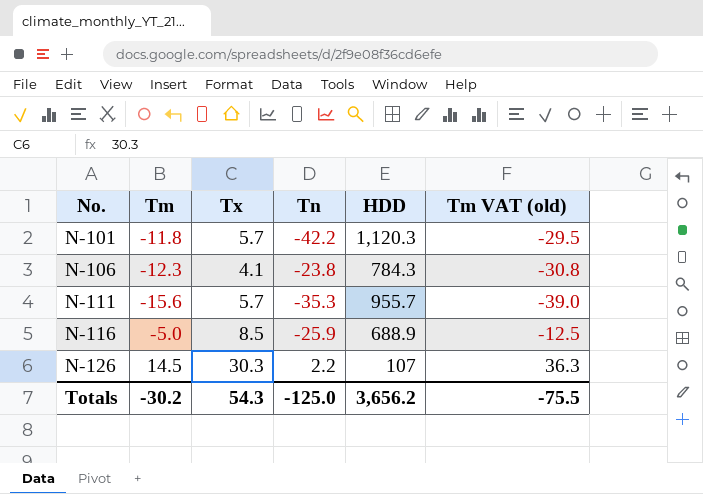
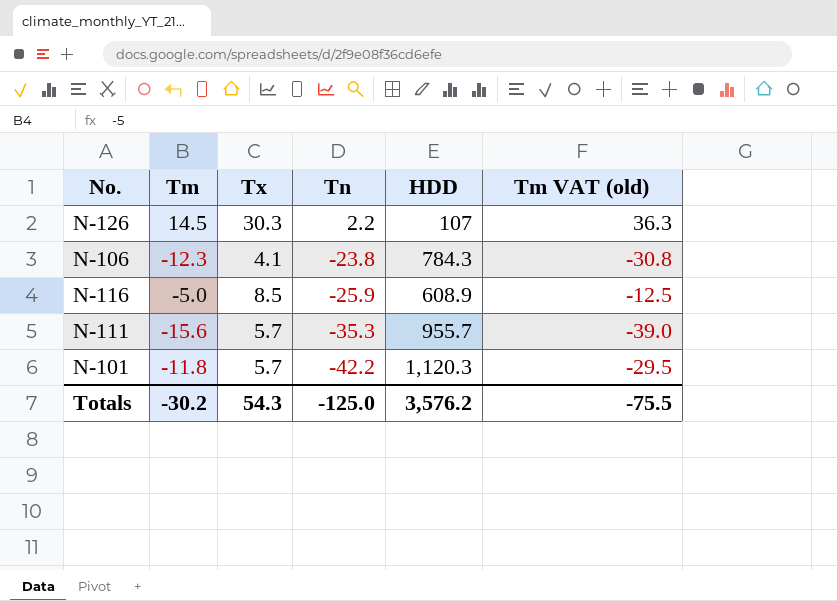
row order: No. ascending -> Tn descending
N-116 | HDD: 688.9 -> 608.9
Totals | HDD: 3,656.2 -> 3,576.2

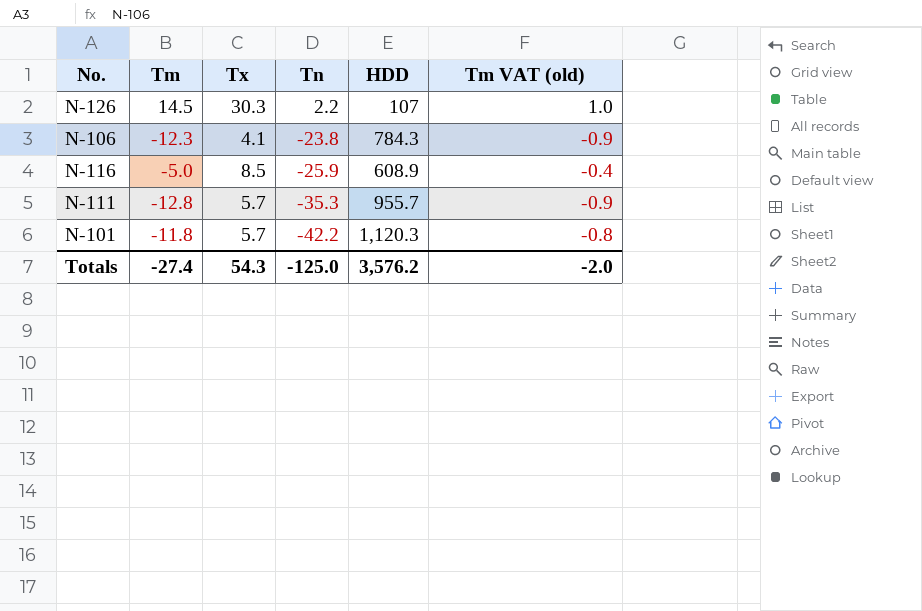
column Tm VAT (old) | formula: [Tm] * 2.5 -> [Tm] * 0.07
N-111 | Tm: -15.6 -> -12.8
Totals | Tm: -30.2 -> -27.4
Totals | Tm VAT (old): -75.5 -> -2.0

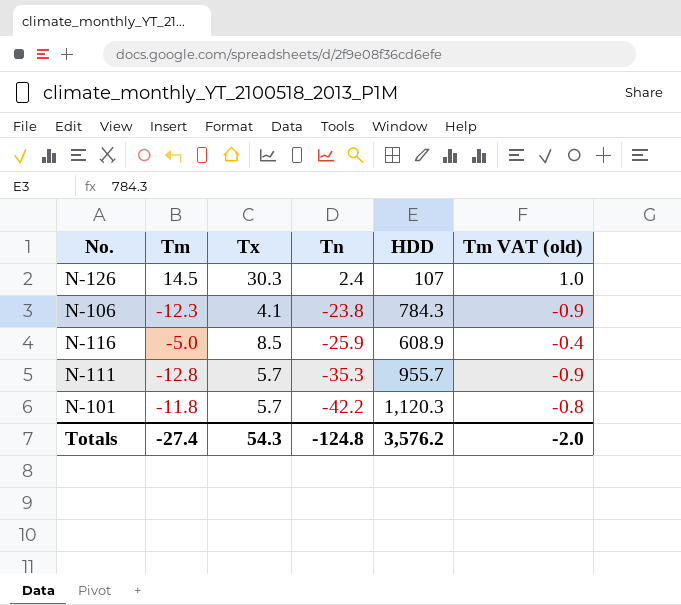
N-126 | Tn: 2.2 -> 2.4
Totals | Tn: -125.0 -> -124.8

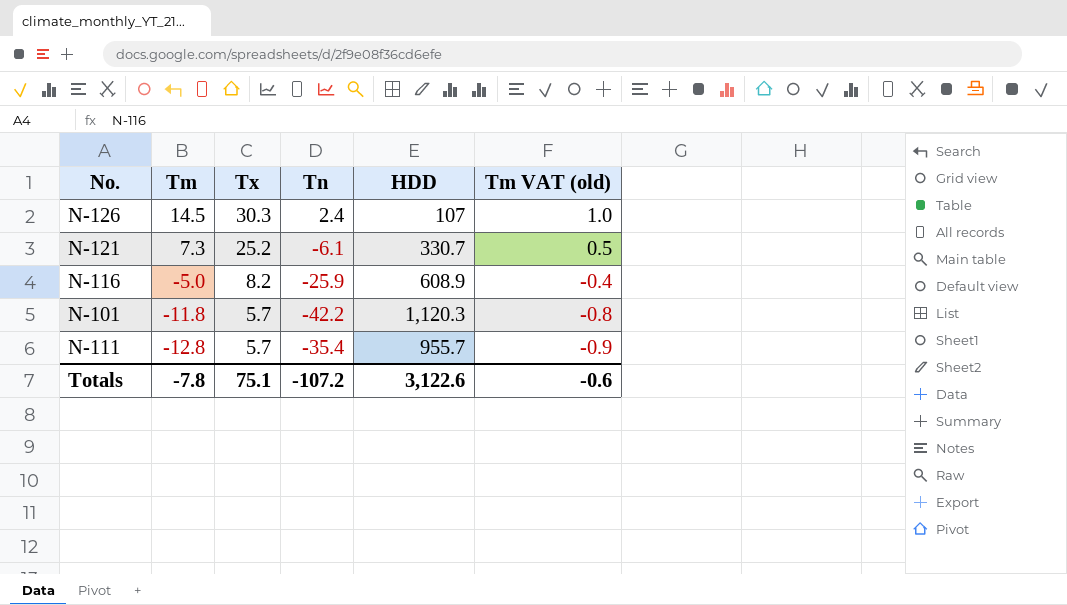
row order: Tn descending -> Tm descending
row N-106: -12.3 | 4.1 | -23.8 | 784.3 | -0.9 -> none
row N-121: none -> 7.3 | 25.2 | -6.1 | 330.7 | 0.5
N-116 | Tx: 8.5 -> 8.2
N-111 | Tn: -35.3 -> -35.4
Totals | Tm: -27.4 -> -7.8
Totals | Tx: 54.3 -> 75.1
Totals | Tn: -124.8 -> -107.2
Totals | HDD: 3,576.2 -> 3,122.6
Totals | Tm VAT (old): -2.0 -> -0.6

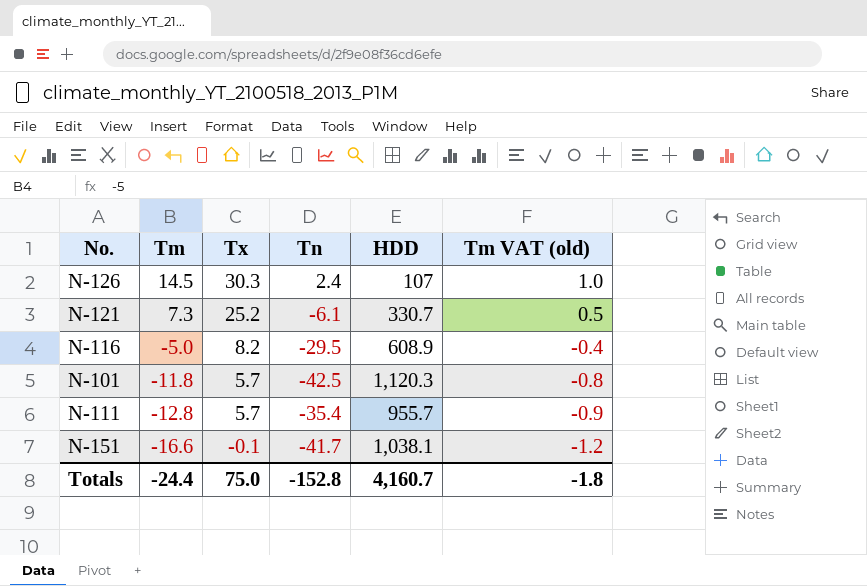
N-116 | Tn: -25.9 -> -29.5
N-101 | Tn: -42.2 -> -42.5
row N-151: none -> -16.6 | -0.1 | -41.7 | 1,038.1 | -1.2
Totals | Tm: -7.8 -> -24.4
Totals | Tx: 75.1 -> 75.0
Totals | Tn: -107.2 -> -152.8
Totals | HDD: 3,122.6 -> 4,160.7
Totals | Tm VAT (old): -0.6 -> -1.8

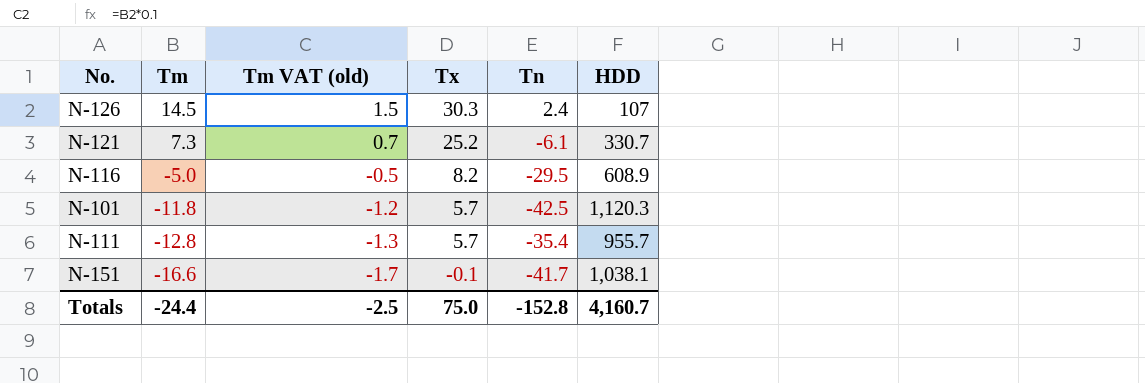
column Tm VAT (old) | formula: [Tm] * 0.07 -> [Tm] * 0.1
column Tm VAT (old) | position: 6 -> 3
Totals | Tm VAT (old): -1.8 -> -2.5

